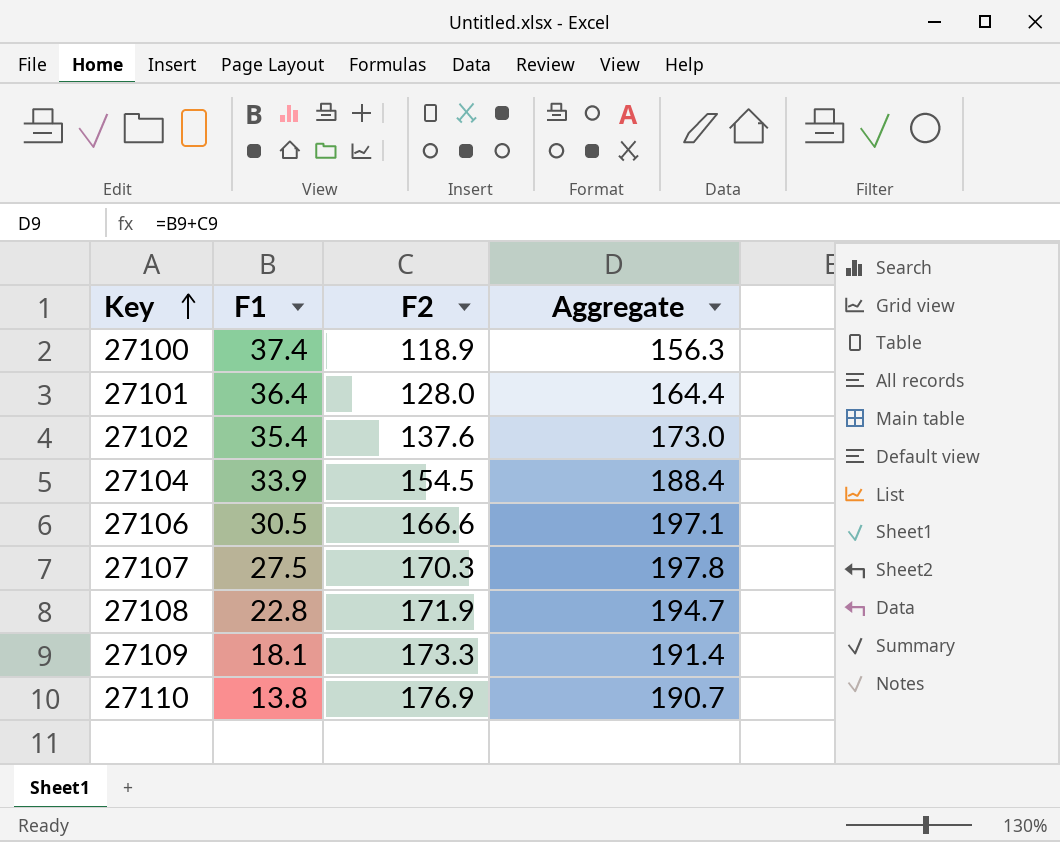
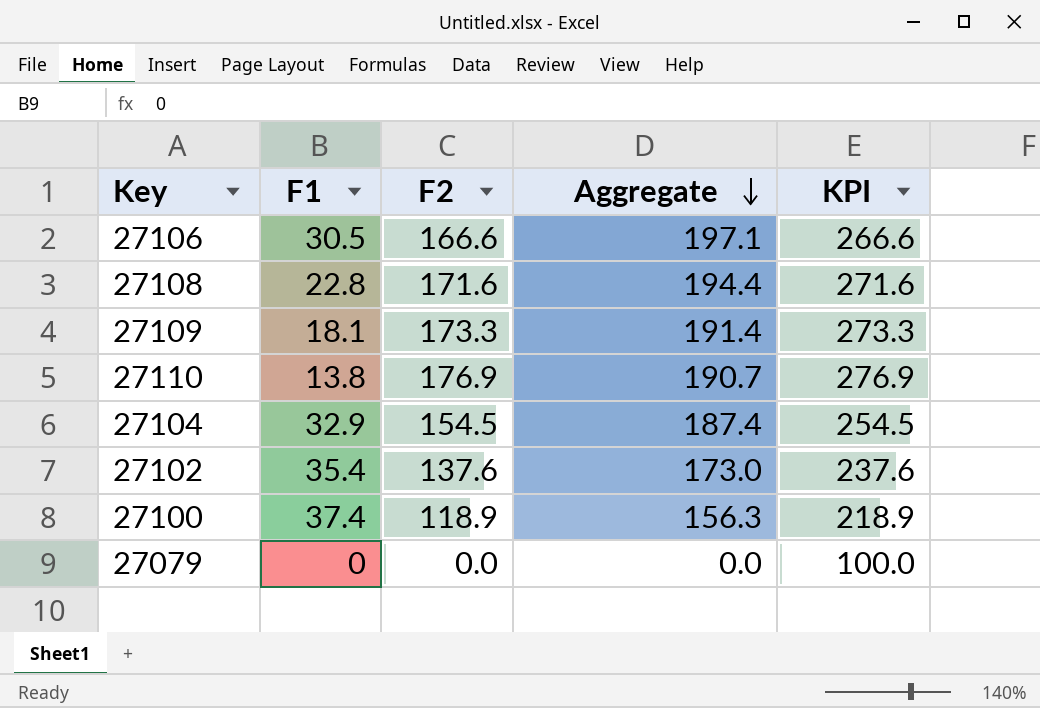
row order: Key ascending -> Aggregate descending
column KPI | formula: none -> [F2] + 100
row 27101: 36.4 | 128.0 | 164.4 -> none
row 27107: 27.5 | 170.3 | 197.8 -> none
27108 | F2: 171.9 -> 171.6
27108 | Aggregate: 194.7 -> 194.4
27104 | F1: 33.9 -> 32.9
27104 | Aggregate: 188.4 -> 187.4
row 27079: none -> 0 | 0.0 | 0.0 | 100.0

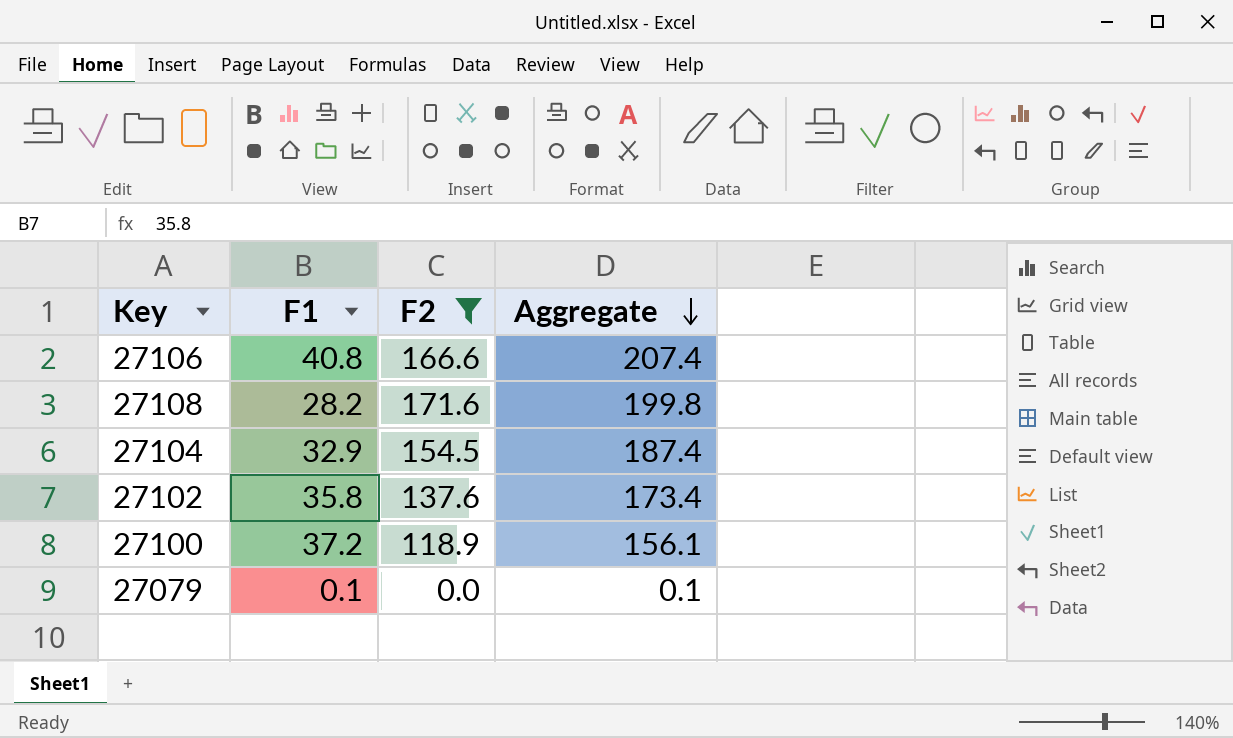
filter: none -> F2 <= 171.6
column KPI | formula: [F2] + 100 -> none
27106 | F1: 30.5 -> 40.8
27106 | Aggregate: 197.1 -> 207.4
27108 | F1: 22.8 -> 28.2
27108 | Aggregate: 194.4 -> 199.8
27102 | F1: 35.4 -> 35.8
27102 | Aggregate: 173.0 -> 173.4
27100 | F1: 37.4 -> 37.2
27100 | Aggregate: 156.3 -> 156.1
27079 | F1: 0 -> 0.1
27079 | Aggregate: 0.0 -> 0.1

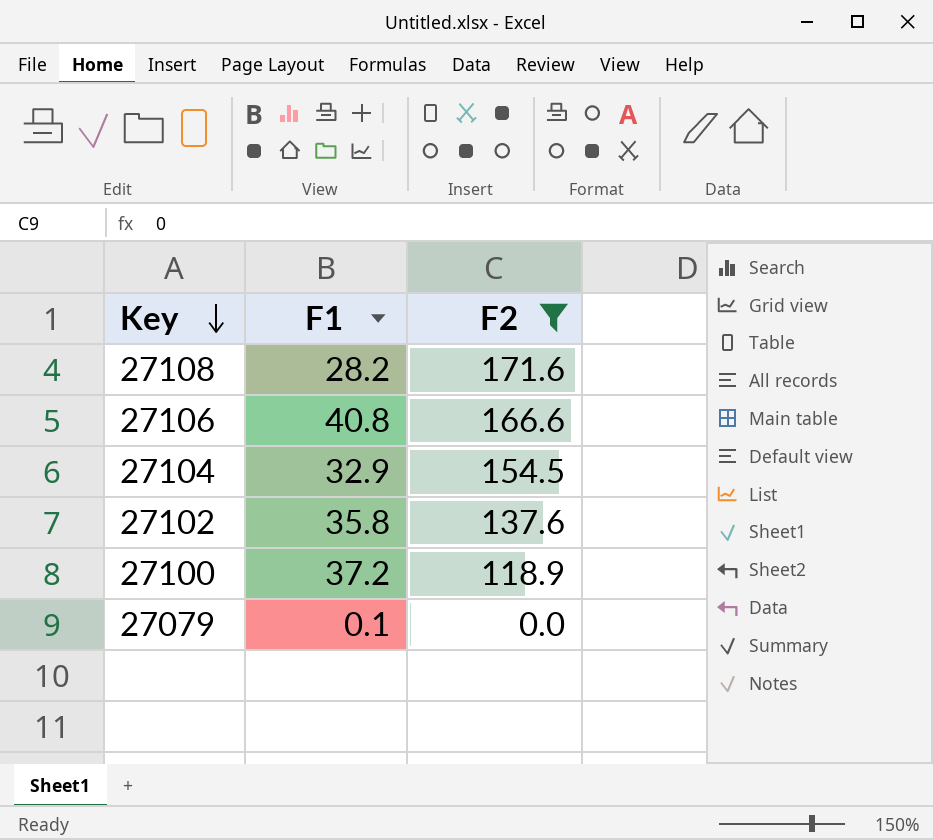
row order: Aggregate descending -> Key descending
column Aggregate | formula: [F1] + [F2] -> none

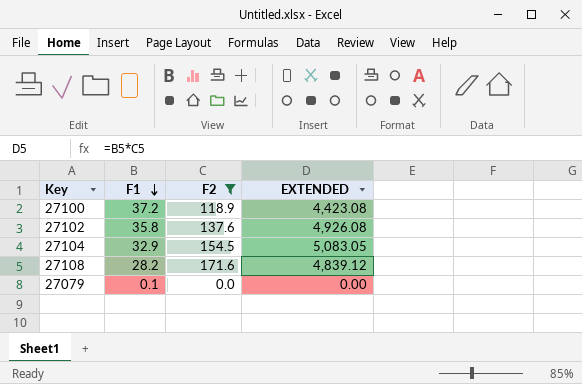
row order: Key descending -> F1 descending
column EXTENDED | formula: none -> [F1] * [F2]
row 27106: 40.8 | 166.6 -> none

